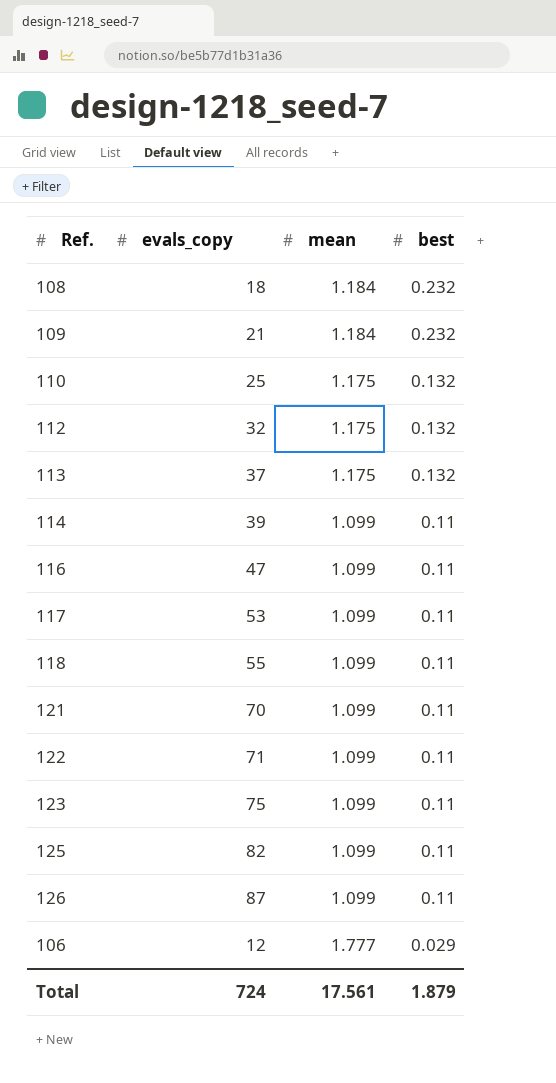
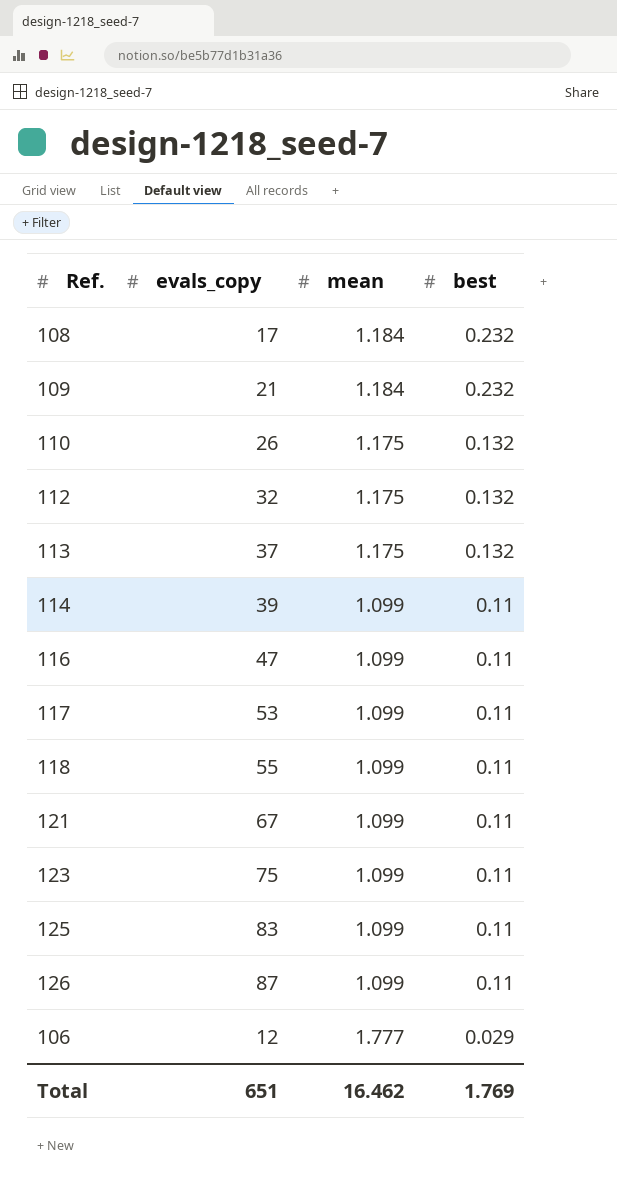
row 122: 71 | 1.099 | 0.11 -> none
108 | evals_copy: 18 -> 17
110 | evals_copy: 25 -> 26
121 | evals_copy: 70 -> 67
125 | evals_copy: 82 -> 83
Total | evals_copy: 724 -> 651
Total | mean: 17.561 -> 16.462
Total | best: 1.879 -> 1.769

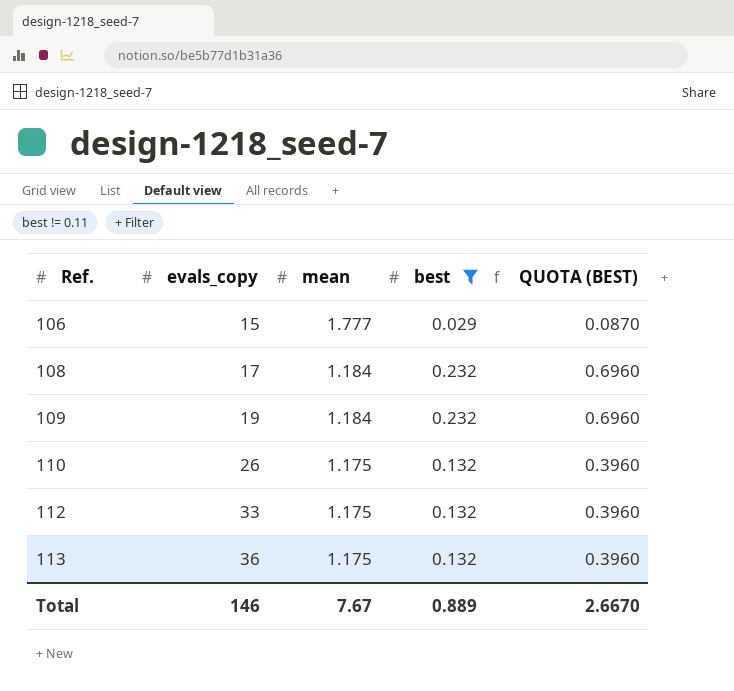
filter: none -> best != 0.11
row order: best descending -> Ref. ascending
column QUOTA (BEST) | formula: none -> [best] * 3
106 | evals_copy: 12 -> 15
109 | evals_copy: 21 -> 19
112 | evals_copy: 32 -> 33
113 | evals_copy: 37 -> 36
Total | evals_copy: 651 -> 146
Total | mean: 16.462 -> 7.67
Total | best: 1.769 -> 0.889

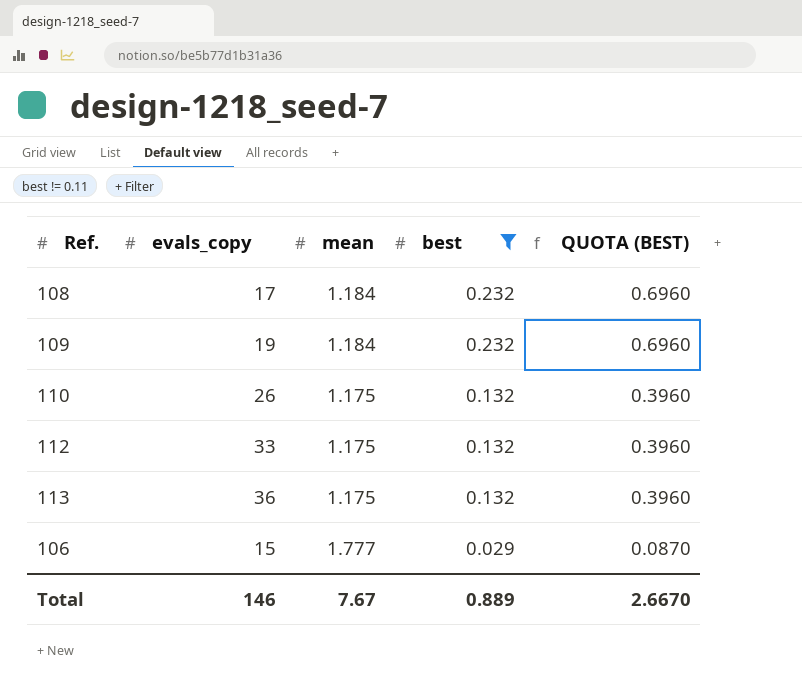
row order: Ref. ascending -> best descending

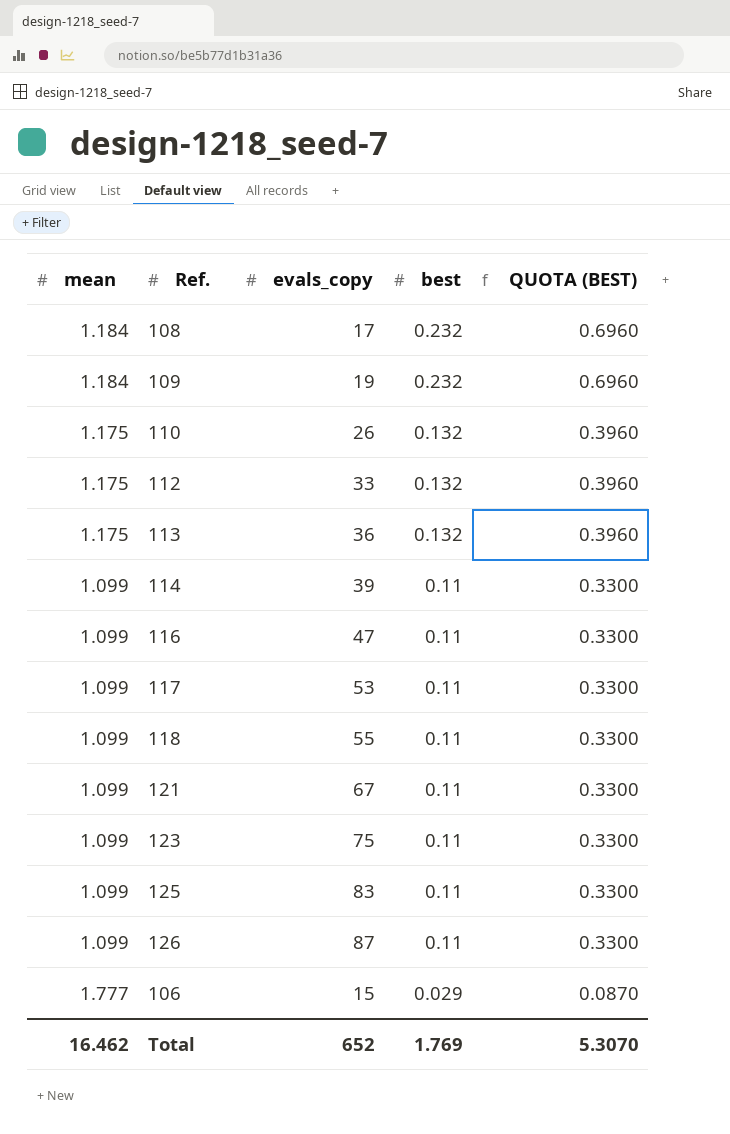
filter: best != 0.11 -> none
column mean | position: 3 -> 1
Total | mean: 7.67 -> 16.462
Total | evals_copy: 146 -> 652
Total | best: 0.889 -> 1.769
Total | QUOTA (BEST): 2.6670 -> 5.3070

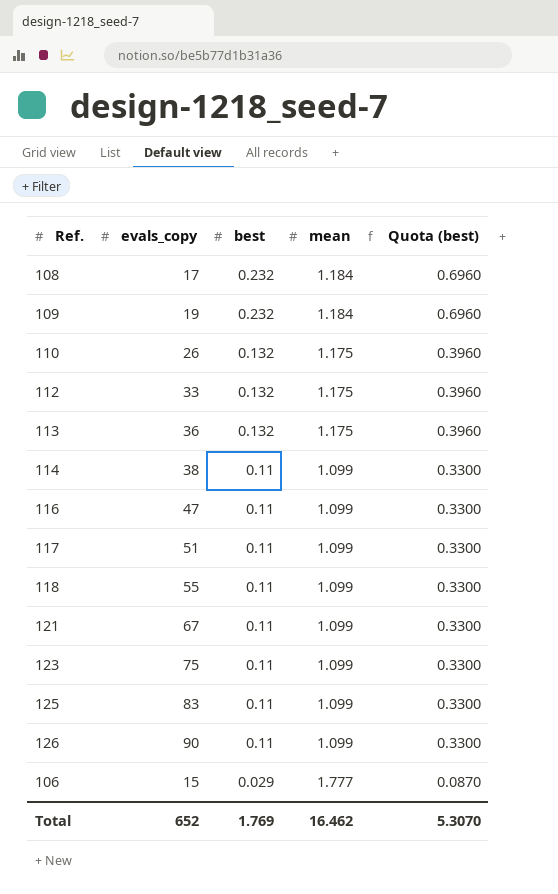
column mean | position: 1 -> 4
column name: QUOTA (BEST) -> Quota (best)
114 | evals_copy: 39 -> 38
117 | evals_copy: 53 -> 51
126 | evals_copy: 87 -> 90

